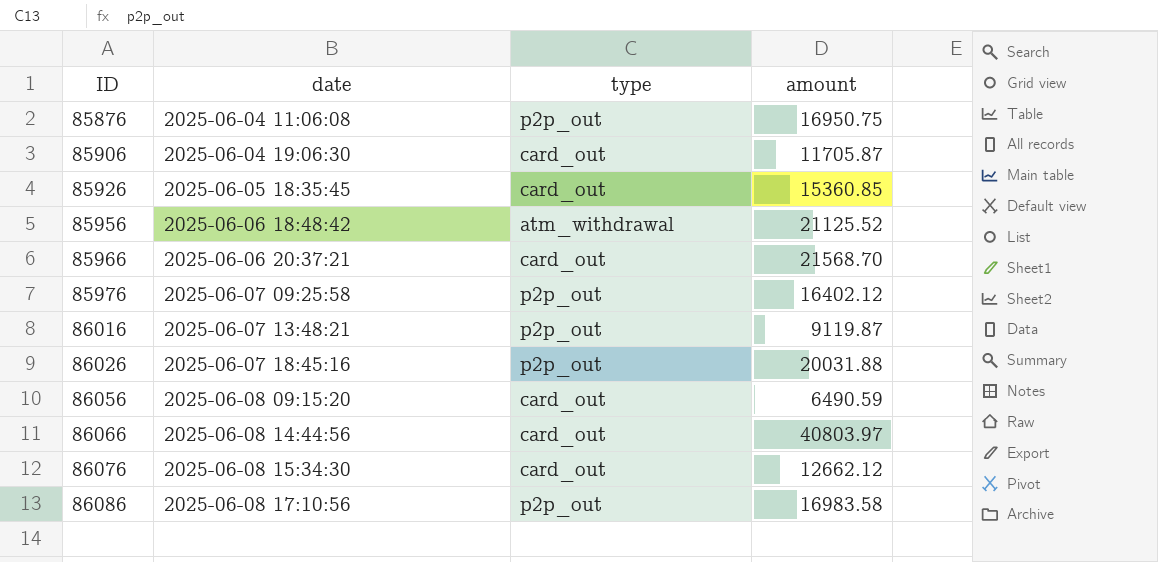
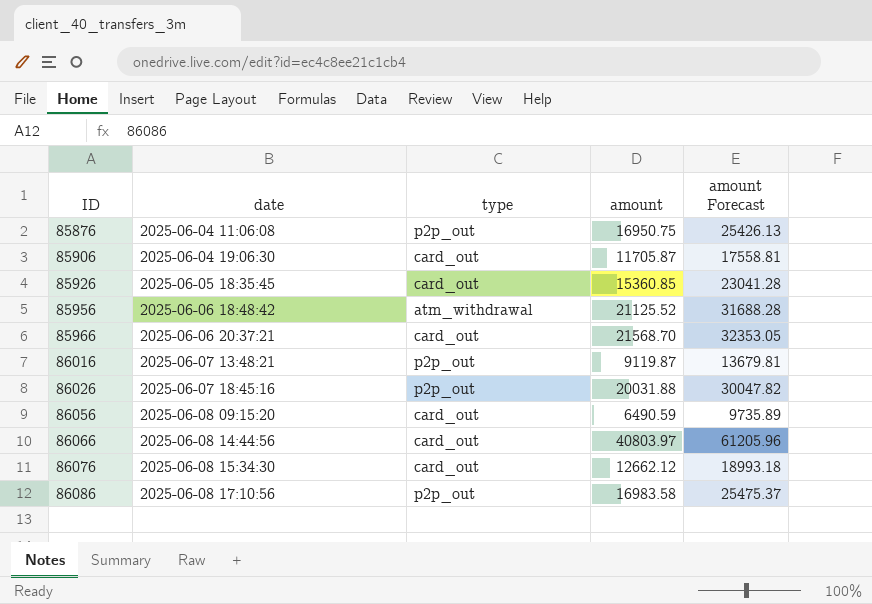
column amount Forecast | formula: none -> [amount] * 1.5
row 85976: 2025-06-07 09:25:58 | p2p_out | 16402.12 -> none

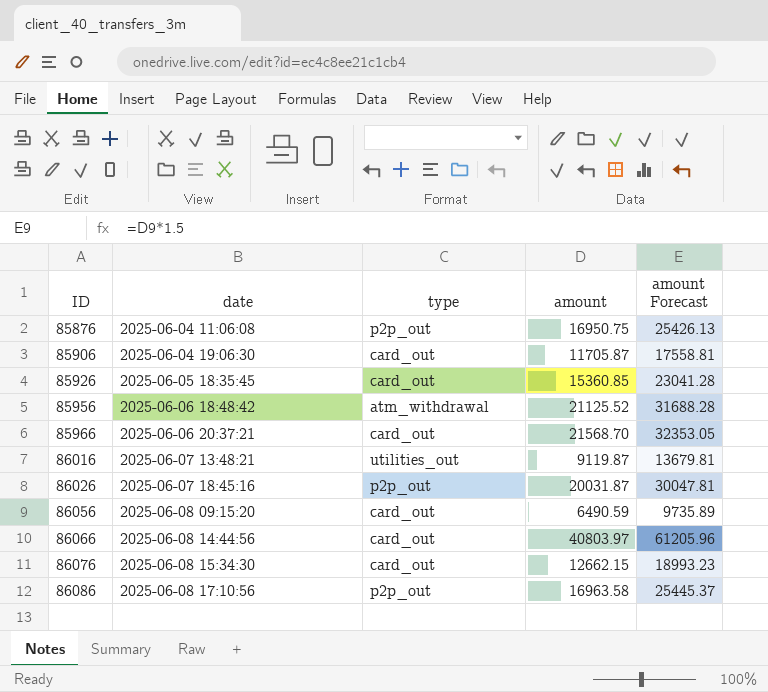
86016 | type: p2p_out -> utilities_out
86026 | amount: 20031.88 -> 20031.87
86026 | amount Forecast: 30047.82 -> 30047.81
86076 | amount: 12662.12 -> 12662.15
86076 | amount Forecast: 18993.18 -> 18993.23
86086 | amount: 16983.58 -> 16963.58
86086 | amount Forecast: 25475.37 -> 25445.37

